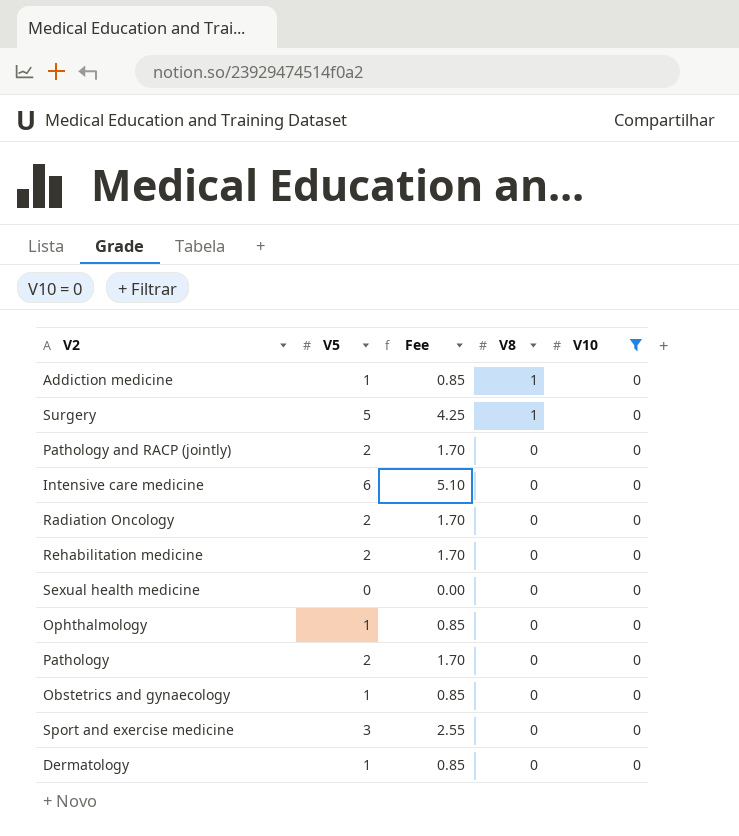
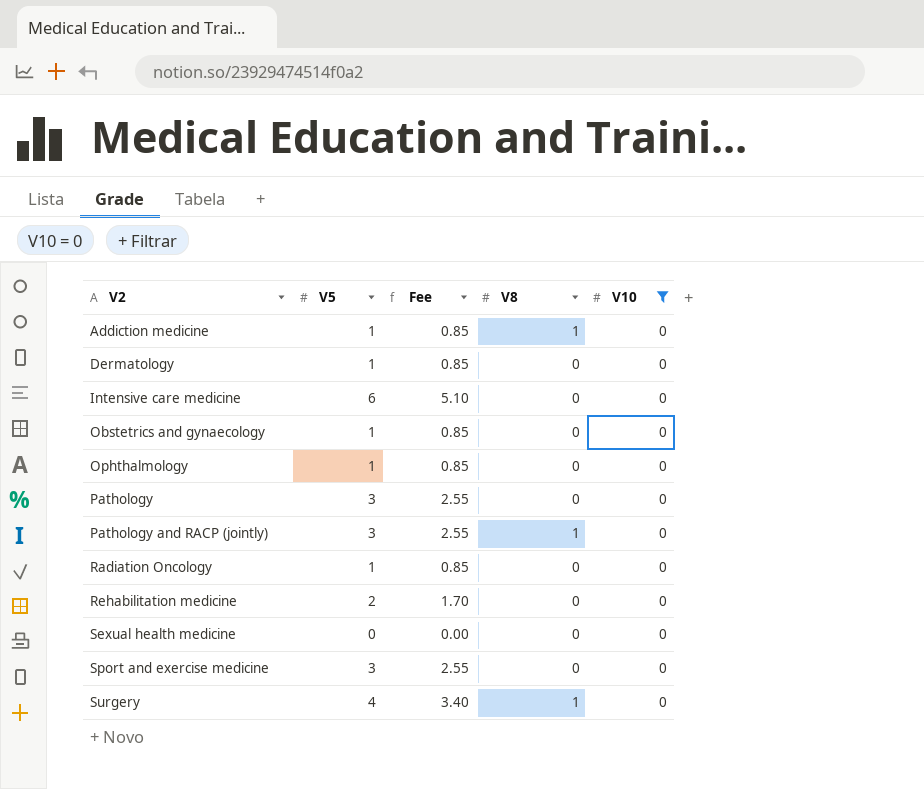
row order: V8 descending -> V2 ascending
Pathology | V5: 2 -> 3
Pathology | Fee: 1.70 -> 2.55
Pathology and RACP (jointly) | V5: 2 -> 3
Pathology and RACP (jointly) | Fee: 1.70 -> 2.55
Pathology and RACP (jointly) | V8: 0 -> 1
Radiation Oncology | V5: 2 -> 1
Radiation Oncology | Fee: 1.70 -> 0.85
Surgery | V5: 5 -> 4
Surgery | Fee: 4.25 -> 3.40

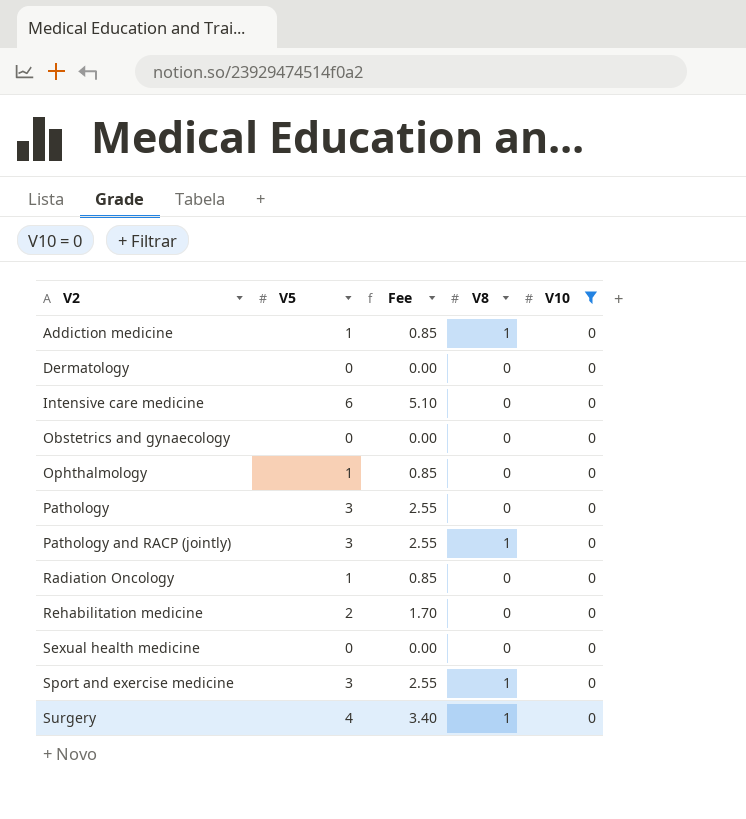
Dermatology | V5: 1 -> 0
Dermatology | Fee: 0.85 -> 0.00
Obstetrics and gynaecology | V5: 1 -> 0
Obstetrics and gynaecology | Fee: 0.85 -> 0.00
Sport and exercise medicine | V8: 0 -> 1

